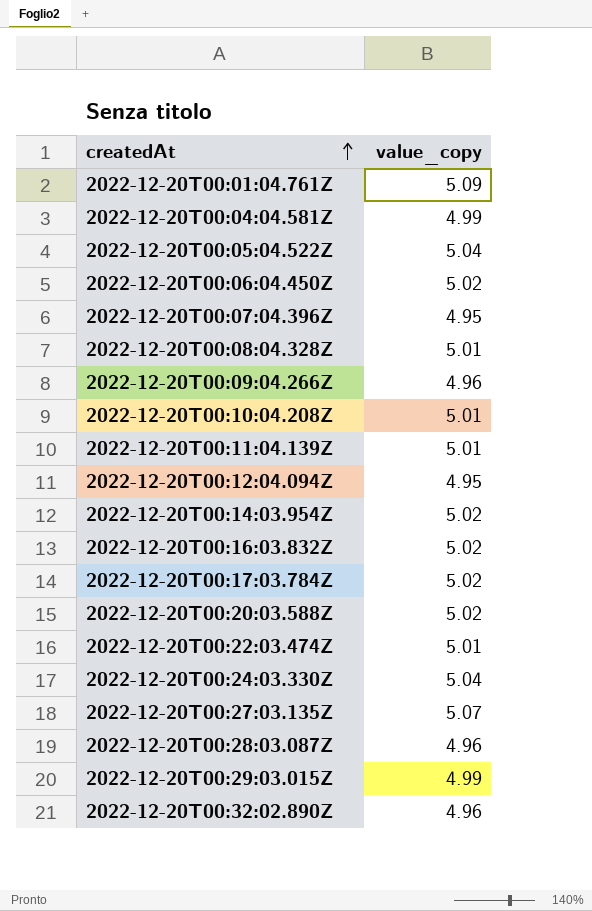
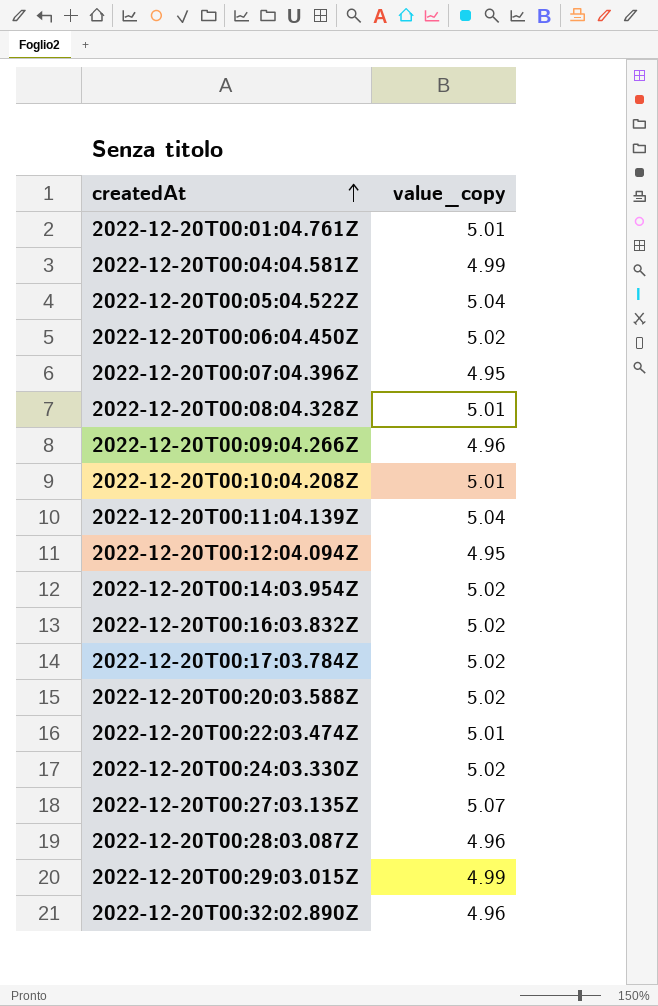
2022-12-20T00:01:04.761Z | value_copy: 5.09 -> 5.01
2022-12-20T00:11:04.139Z | value_copy: 5.01 -> 5.04
2022-12-20T00:24:03.330Z | value_copy: 5.04 -> 5.02

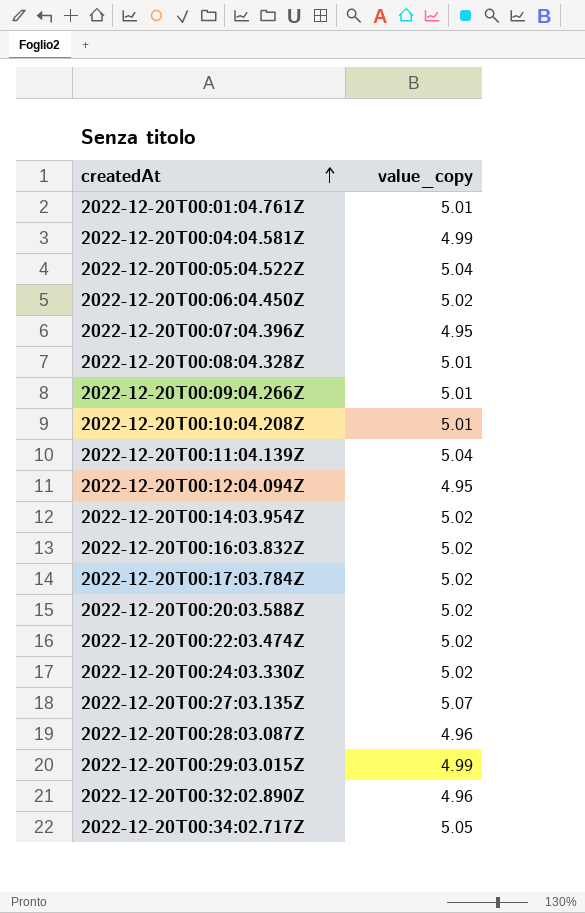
2022-12-20T00:09:04.266Z | value_copy: 4.96 -> 5.01
2022-12-20T00:22:03.474Z | value_copy: 5.01 -> 5.02
row 2022-12-20T00:34:02.717Z: none -> 5.05

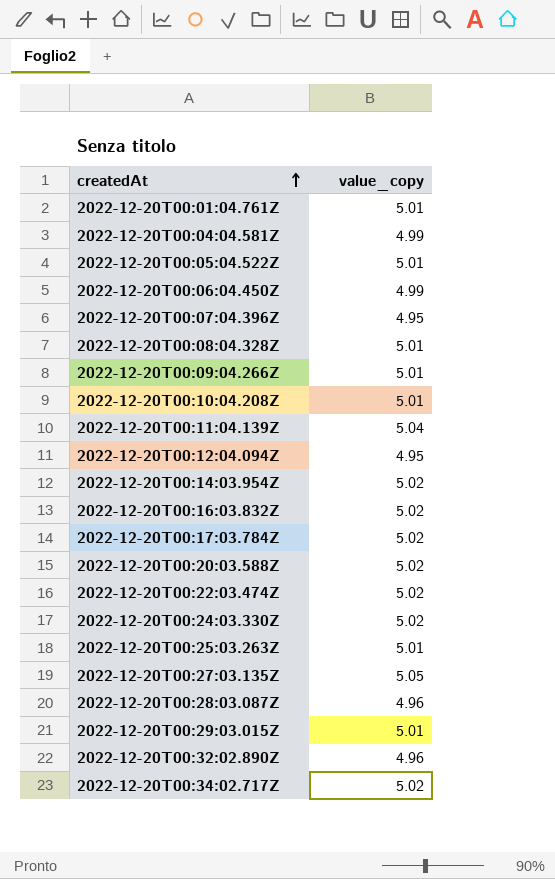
2022-12-20T00:05:04.522Z | value_copy: 5.04 -> 5.01
2022-12-20T00:06:04.450Z | value_copy: 5.02 -> 4.99
row 2022-12-20T00:25:03.263Z: none -> 5.01
2022-12-20T00:27:03.135Z | value_copy: 5.07 -> 5.05
2022-12-20T00:29:03.015Z | value_copy: 4.99 -> 5.01
2022-12-20T00:34:02.717Z | value_copy: 5.05 -> 5.02

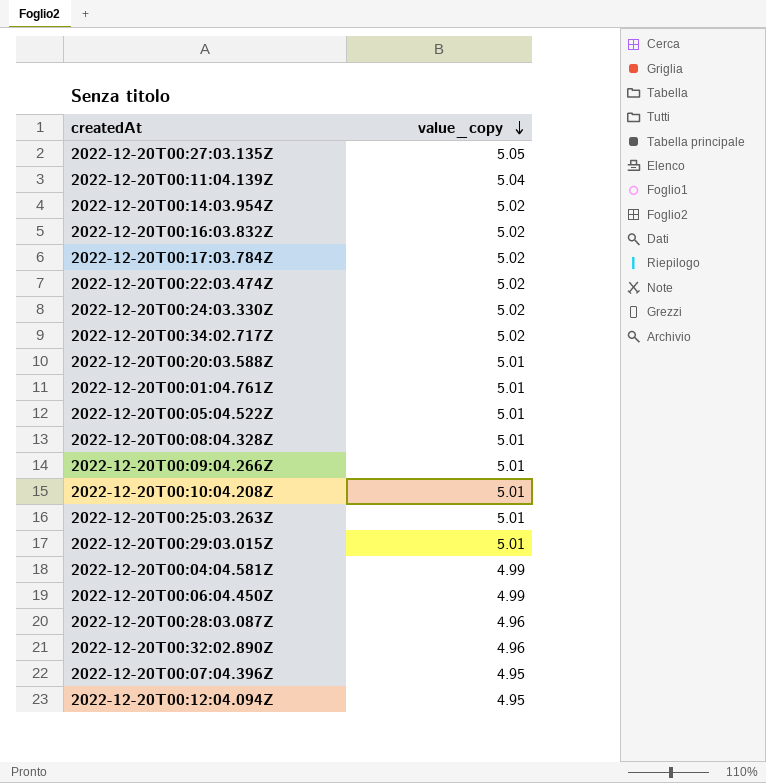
row order: createdAt ascending -> value_copy descending
2022-12-20T00:20:03.588Z | value_copy: 5.02 -> 5.01

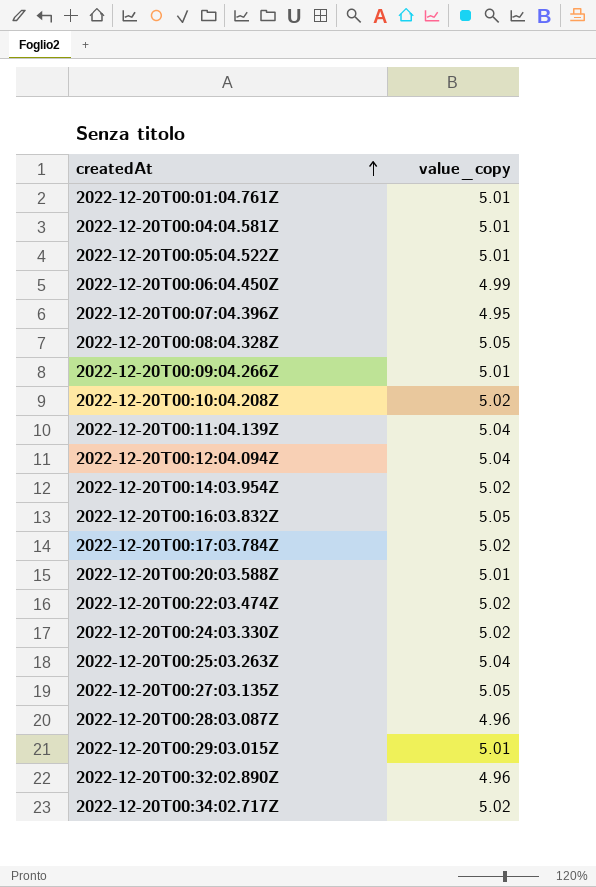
row order: value_copy descending -> createdAt ascending
2022-12-20T00:04:04.581Z | value_copy: 4.99 -> 5.01
2022-12-20T00:08:04.328Z | value_copy: 5.01 -> 5.05
2022-12-20T00:10:04.208Z | value_copy: 5.01 -> 5.02
2022-12-20T00:12:04.094Z | value_copy: 4.95 -> 5.04
2022-12-20T00:16:03.832Z | value_copy: 5.02 -> 5.05
2022-12-20T00:25:03.263Z | value_copy: 5.01 -> 5.04

